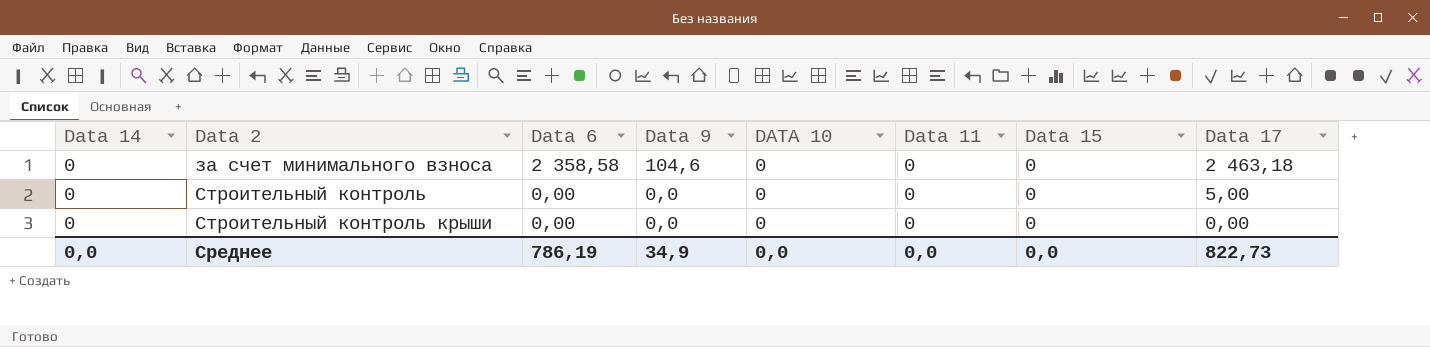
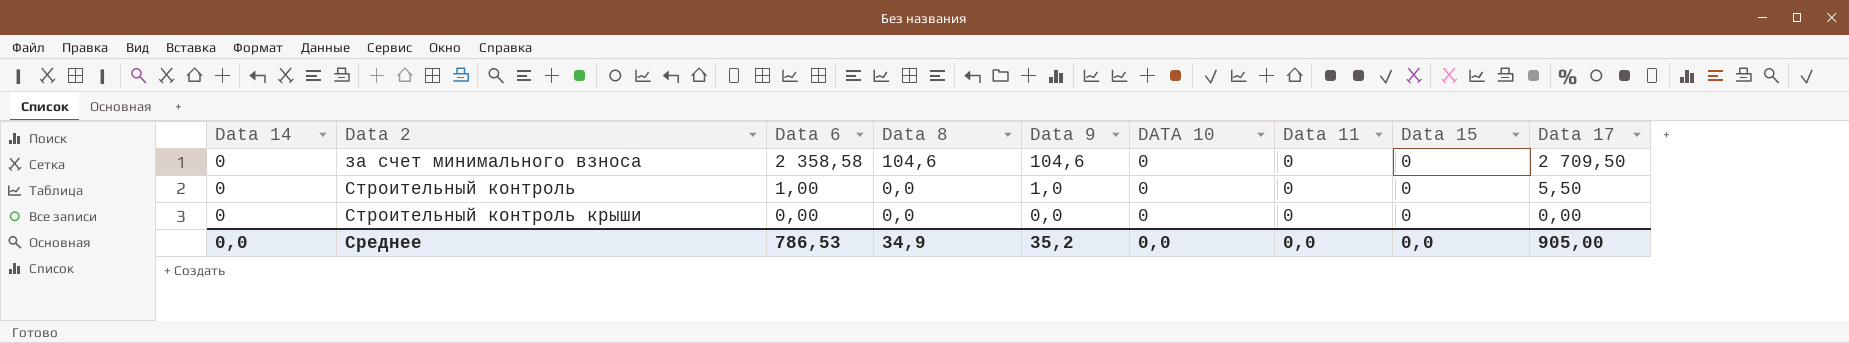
column Data 8 | position: none -> 4
за счет минимального взноса | Data 17: 2 463,18 -> 2 709,50
Строительный контроль | Data 6: 0,00 -> 1,00
Строительный контроль | Data 9: 0,0 -> 1,0
Строительный контроль | Data 17: 5,00 -> 5,50
Среднее | Data 6: 786,19 -> 786,53
Среднее | Data 9: 34,9 -> 35,2
Среднее | Data 17: 822,73 -> 905,00

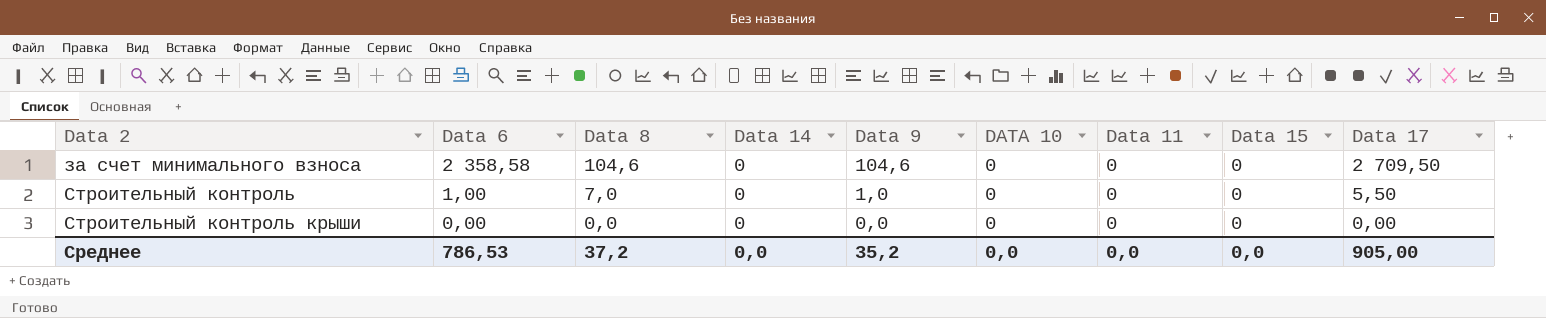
column Data 14 | position: 1 -> 4
Строительный контроль | Data 8: 0,0 -> 7,0
Среднее | Data 8: 34,9 -> 37,2

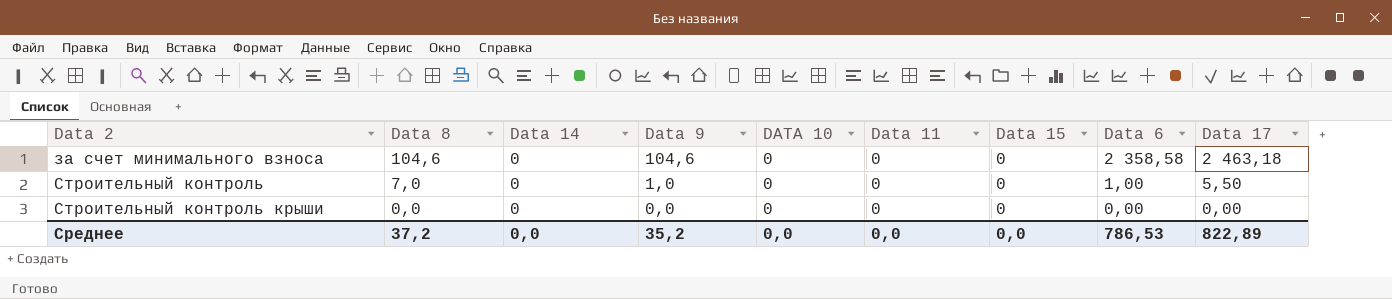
column Data 6 | position: 2 -> 8
за счет минимального взноса | Data 17: 2 709,50 -> 2 463,18
Среднее | Data 17: 905,00 -> 822,89

